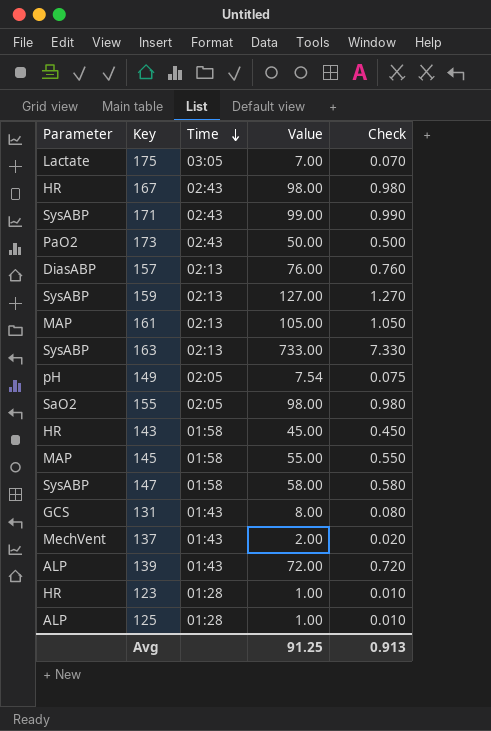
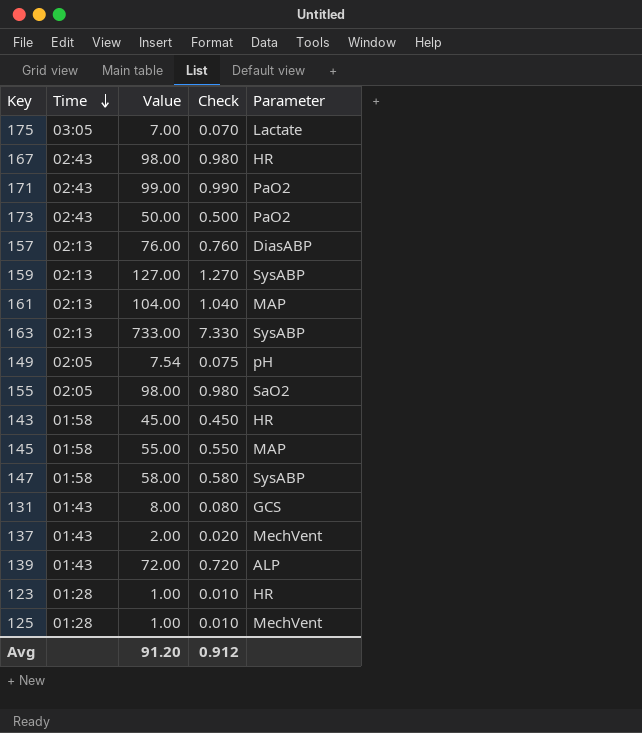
column Parameter | position: 1 -> 5
171 | Parameter: SysABP -> PaO2
161 | Value: 105.00 -> 104.00
161 | Check: 1.050 -> 1.040
125 | Parameter: ALP -> MechVent
Avg | Value: 91.25 -> 91.20
Avg | Check: 0.913 -> 0.912

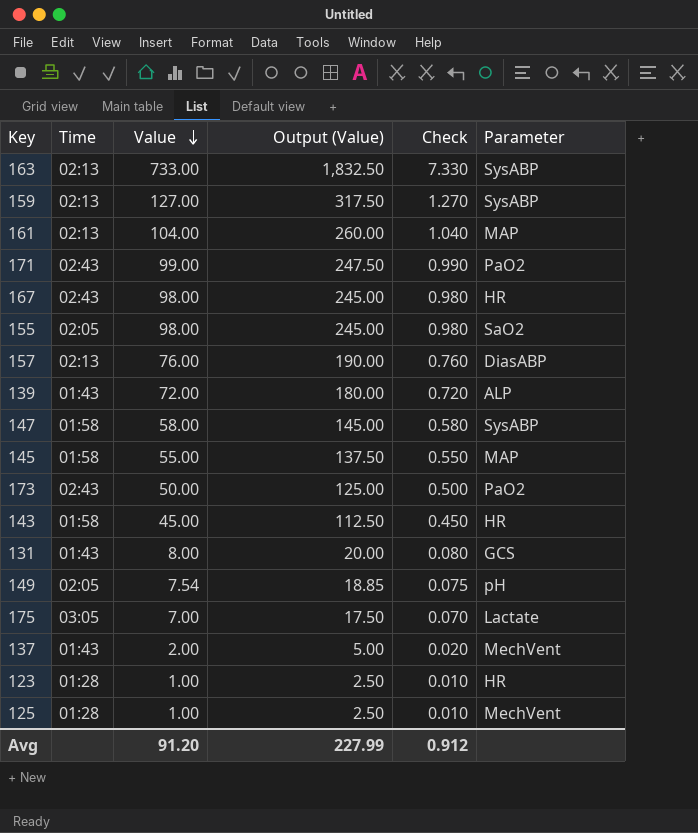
row order: Time descending -> Value descending
column Output (Value) | formula: none -> [Value] * 2.5

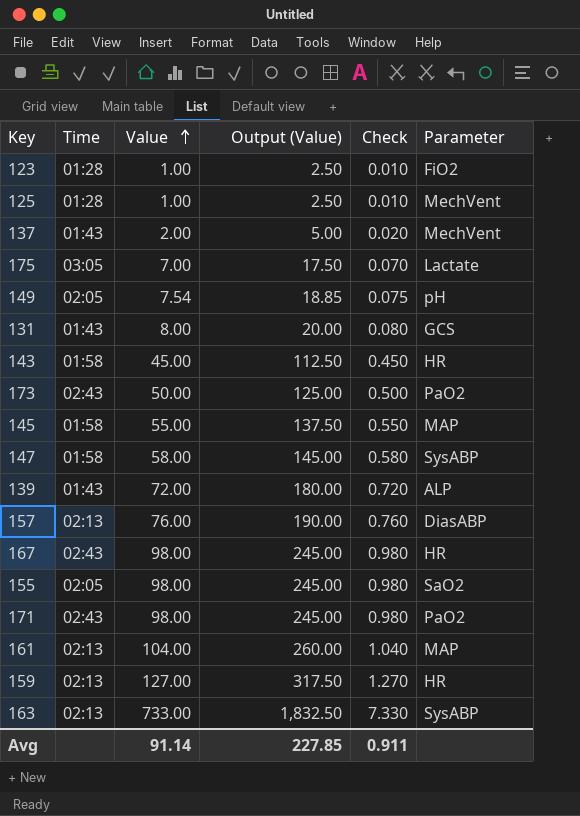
row order: Value descending -> Value ascending
123 | Parameter: HR -> FiO2
171 | Value: 99.00 -> 98.00
171 | Output (Value): 247.50 -> 245.00
171 | Check: 0.990 -> 0.980
159 | Parameter: SysABP -> HR
Avg | Value: 91.20 -> 91.14
Avg | Output (Value): 227.99 -> 227.85
Avg | Check: 0.912 -> 0.911

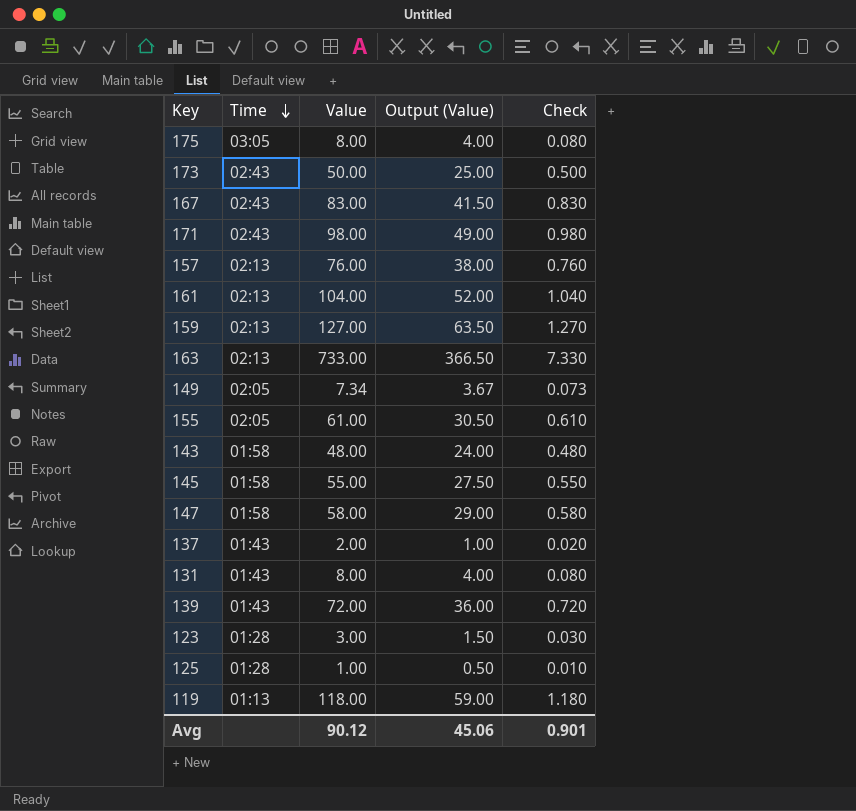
row order: Value ascending -> Time descending
column Parameter | position: 6 -> none
column Output (Value) | formula: [Value] * 2.5 -> [Value] * 0.5
175 | Value: 7.00 -> 8.00
175 | Check: 0.070 -> 0.080
167 | Value: 98.00 -> 83.00
167 | Check: 0.980 -> 0.830
149 | Value: 7.54 -> 7.34
149 | Check: 0.075 -> 0.073
155 | Value: 98.00 -> 61.00
155 | Check: 0.980 -> 0.610
143 | Value: 45.00 -> 48.00
143 | Check: 0.450 -> 0.480
123 | Value: 1.00 -> 3.00
123 | Check: 0.010 -> 0.030
row 119: none -> 01:13 | 118.00 | 59.00 | 1.180
Avg | Value: 91.14 -> 90.12
Avg | Output (Value): 227.85 -> 45.06
Avg | Check: 0.911 -> 0.901

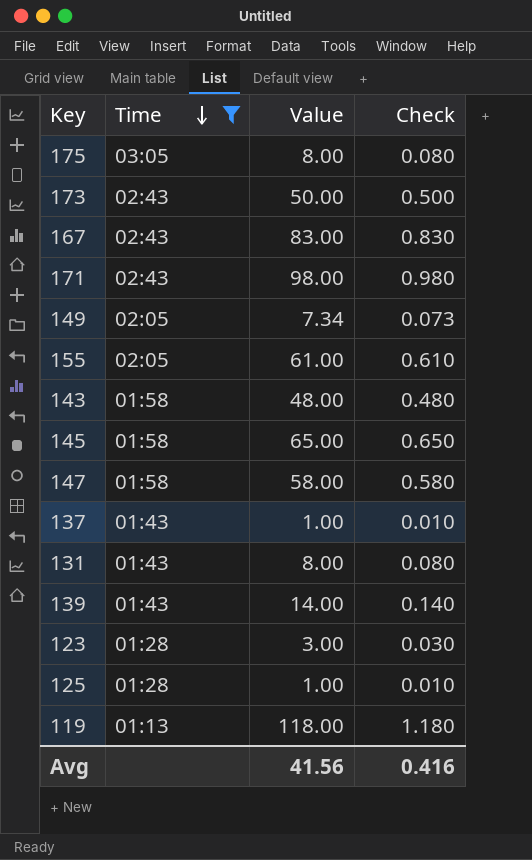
filter: none -> Time != 02:13
column Output (Value) | formula: [Value] * 0.5 -> none
145 | Value: 55.00 -> 65.00
145 | Check: 0.550 -> 0.650
137 | Value: 2.00 -> 1.00
137 | Check: 0.020 -> 0.010
139 | Value: 72.00 -> 14.00
139 | Check: 0.720 -> 0.140
Avg | Value: 90.12 -> 41.56
Avg | Check: 0.901 -> 0.416

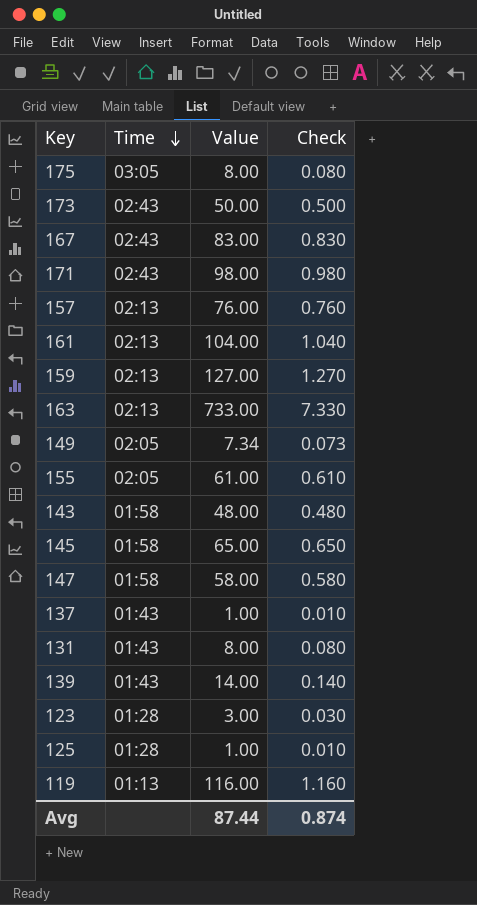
filter: Time != 02:13 -> none
119 | Value: 118.00 -> 116.00
119 | Check: 1.180 -> 1.160
Avg | Value: 41.56 -> 87.44
Avg | Check: 0.416 -> 0.874

